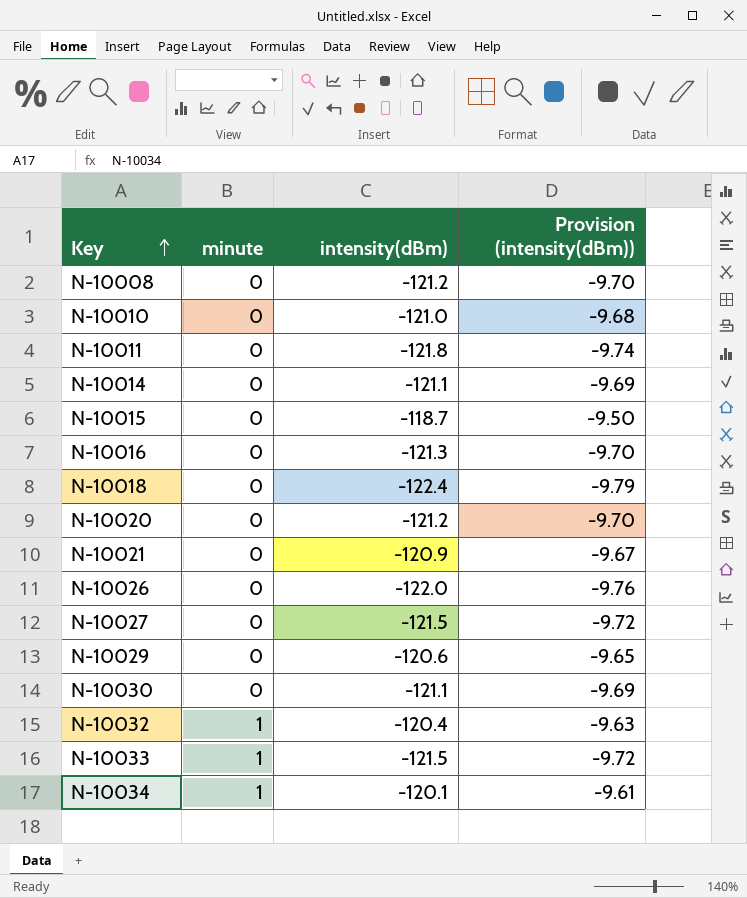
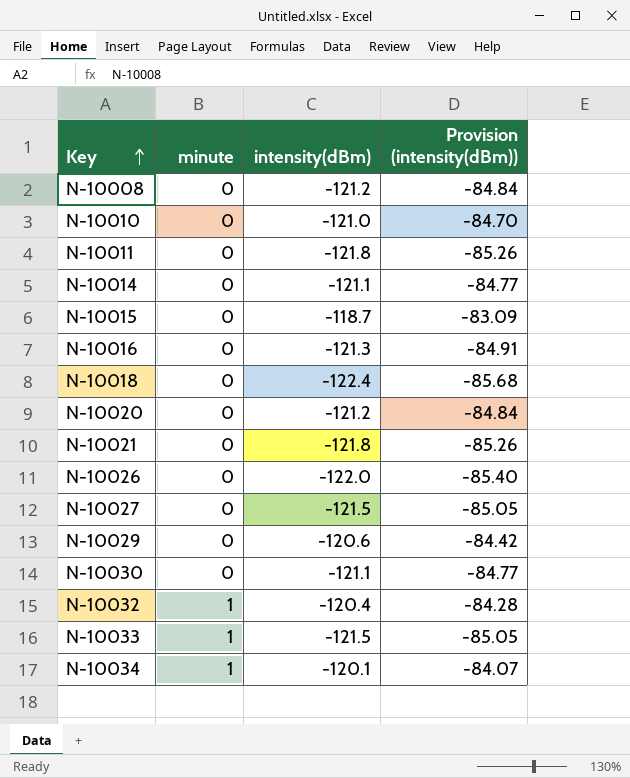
column Provision (intensity(dBm)) | formula: [intensity(dBm)] * 0.08 -> [intensity(dBm)] * 0.7
N-10021 | intensity(dBm): -120.9 -> -121.8

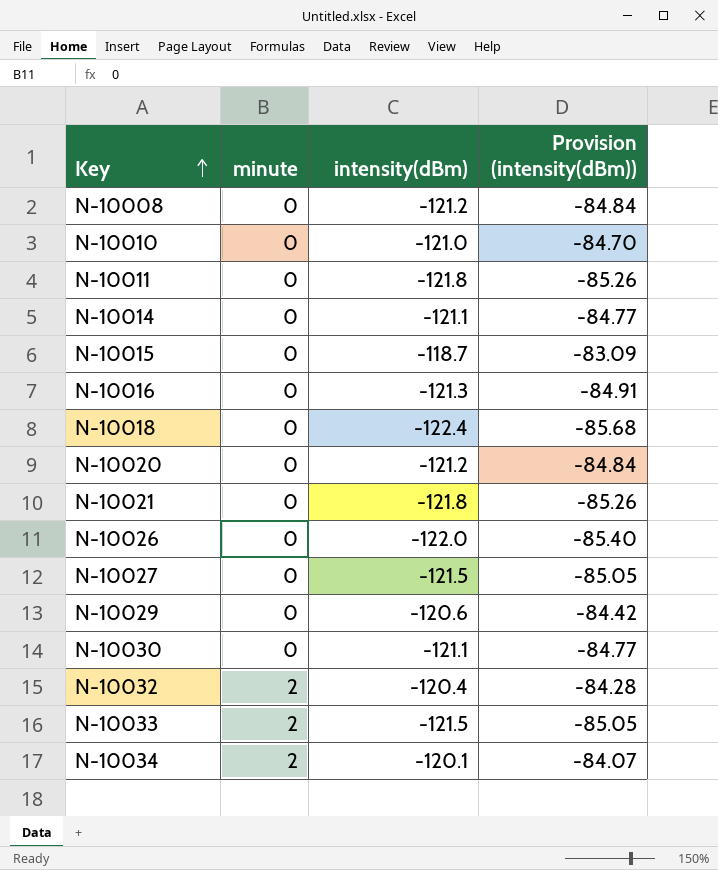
N-10032 | minute: 1 -> 2
N-10033 | minute: 1 -> 2
N-10034 | minute: 1 -> 2

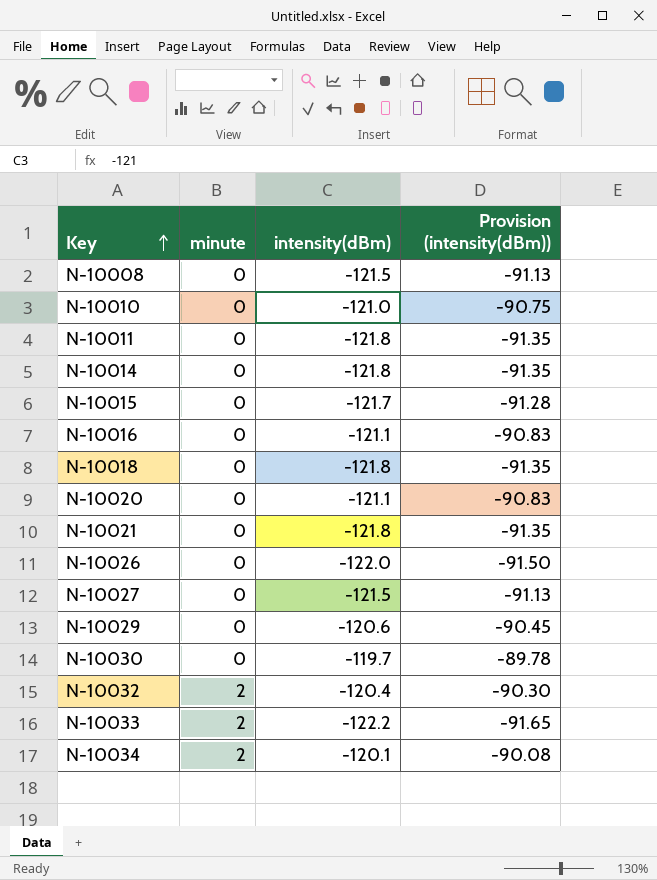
column Provision (intensity(dBm)) | formula: [intensity(dBm)] * 0.7 -> [intensity(dBm)] * 0.75
N-10008 | intensity(dBm): -121.2 -> -121.5
N-10014 | intensity(dBm): -121.1 -> -121.8
N-10015 | intensity(dBm): -118.7 -> -121.7
N-10016 | intensity(dBm): -121.3 -> -121.1
N-10018 | intensity(dBm): -122.4 -> -121.8
N-10020 | intensity(dBm): -121.2 -> -121.1
N-10030 | intensity(dBm): -121.1 -> -119.7
N-10033 | intensity(dBm): -121.5 -> -122.2

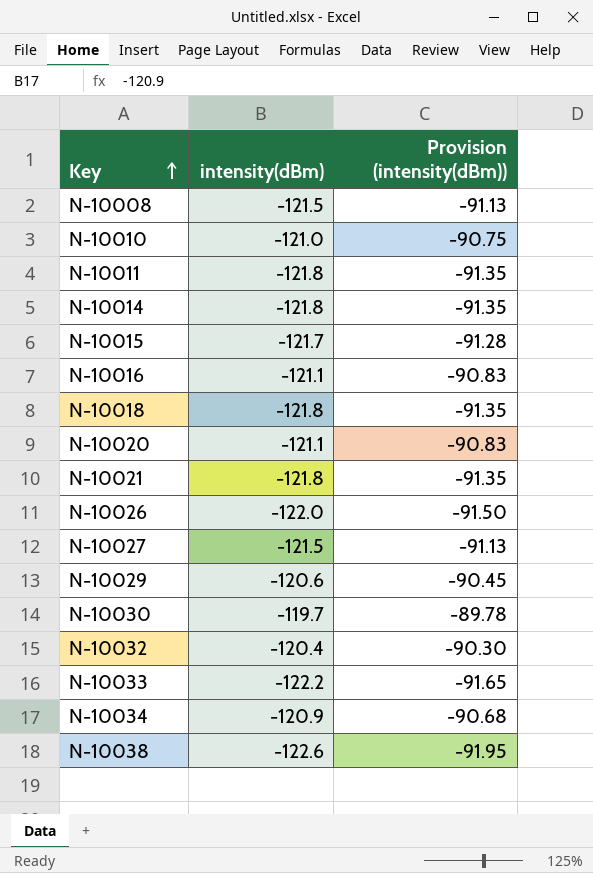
column minute | position: 2 -> none
N-10034 | intensity(dBm): -120.1 -> -120.9
N-10034 | Provision (intensity(dBm)): -90.08 -> -90.68
row N-10038: none -> -122.6 | -91.95

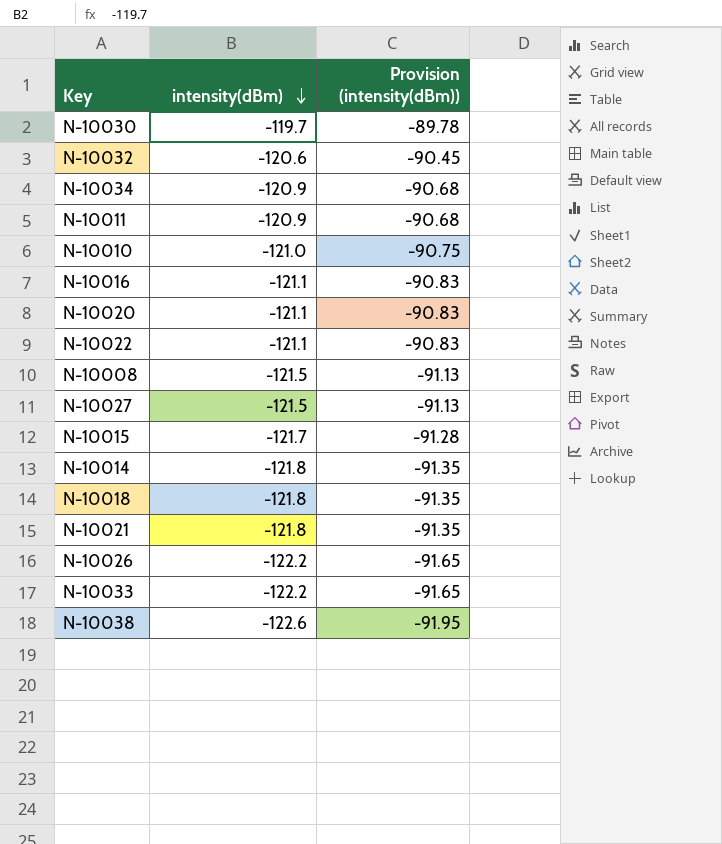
row order: Key ascending -> intensity(dBm) descending
row N-10029: -120.6 | -90.45 -> none
N-10032 | intensity(dBm): -120.4 -> -120.6
N-10032 | Provision (intensity(dBm)): -90.30 -> -90.45
N-10011 | intensity(dBm): -121.8 -> -120.9
N-10011 | Provision (intensity(dBm)): -91.35 -> -90.68
row N-10022: none -> -121.1 | -90.83
N-10026 | intensity(dBm): -122.0 -> -122.2
N-10026 | Provision (intensity(dBm)): -91.50 -> -91.65

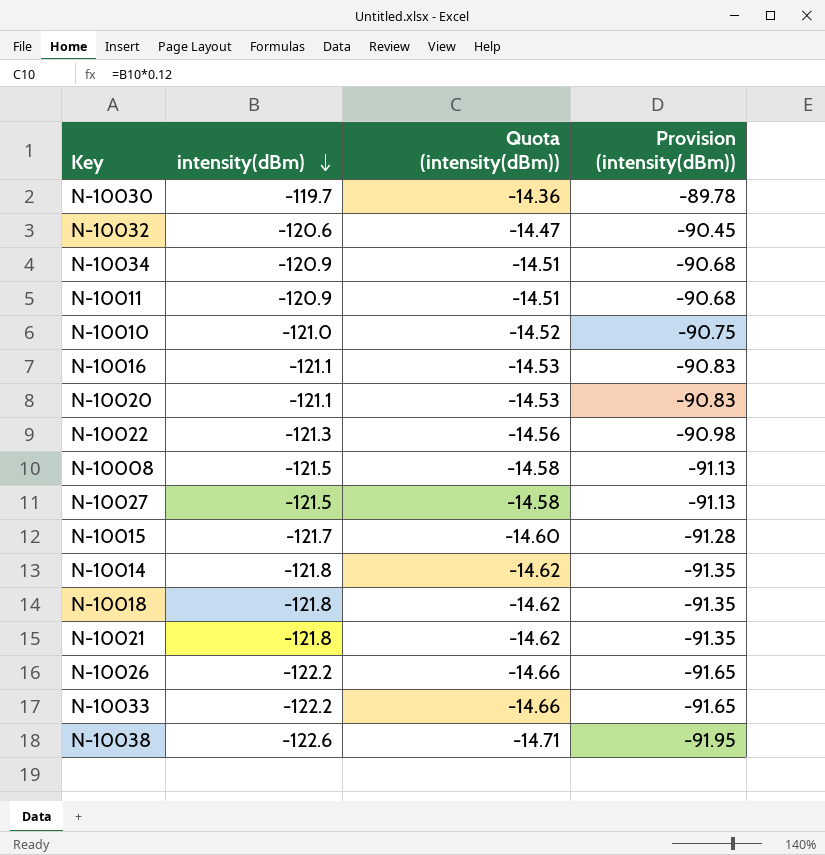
column Quota (intensity(dBm)) | formula: none -> [intensity(dBm)] * 0.12
N-10022 | intensity(dBm): -121.1 -> -121.3
N-10022 | Provision (intensity(dBm)): -90.83 -> -90.98

